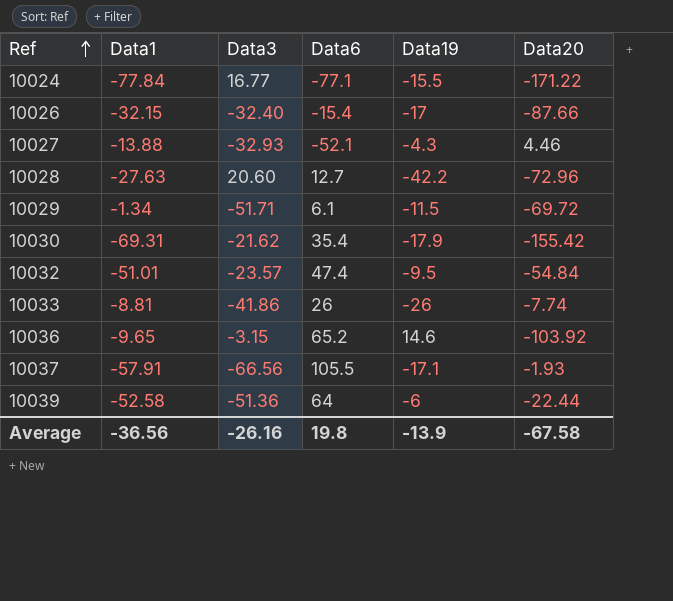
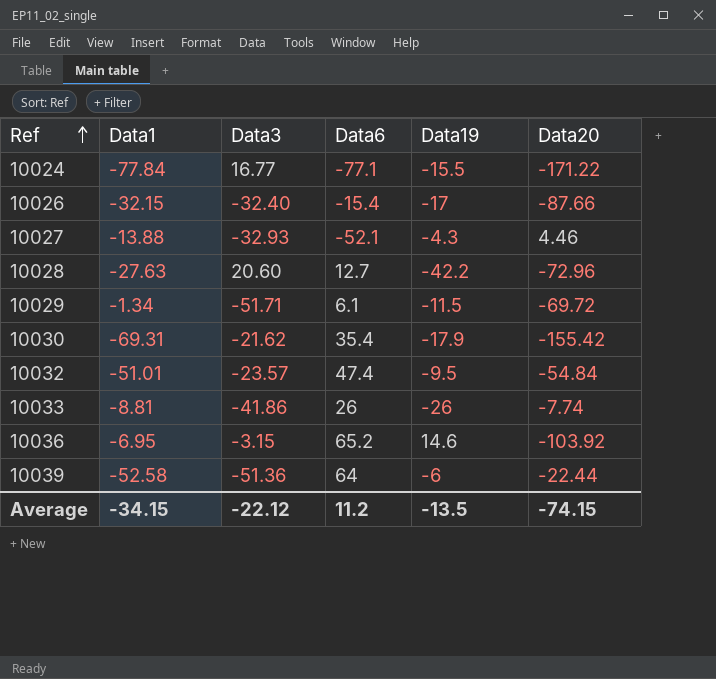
row 10037: -57.91 | -66.56 | 105.5 | -17.1 | -1.93 -> none
10036 | Data1: -9.65 -> -6.95
Average | Data1: -36.56 -> -34.15
Average | Data3: -26.16 -> -22.12
Average | Data6: 19.8 -> 11.2
Average | Data19: -13.9 -> -13.5
Average | Data20: -67.58 -> -74.15

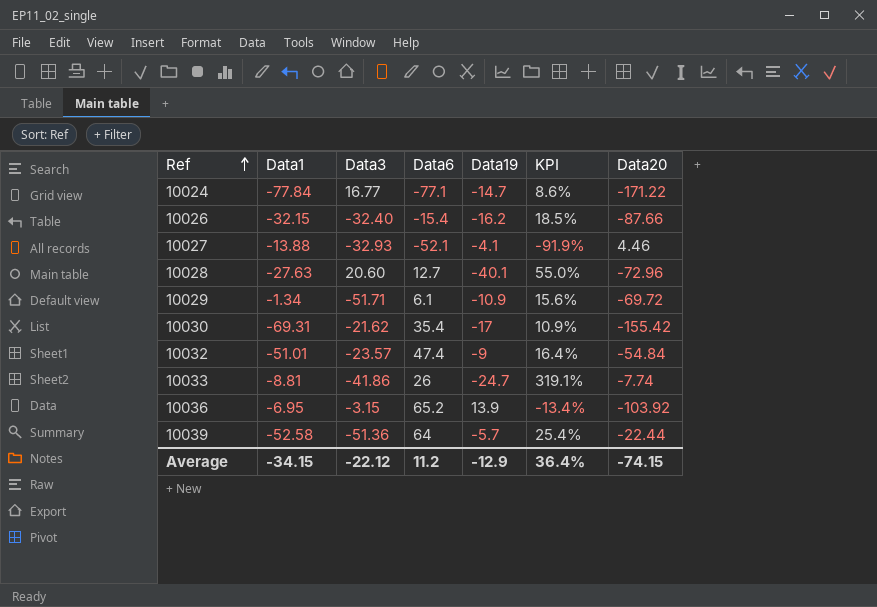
column KPI | formula: none -> [Data19] / [Data20]
10024 | Data19: -15.5 -> -14.7
10026 | Data19: -17 -> -16.2
10027 | Data19: -4.3 -> -4.1
10028 | Data19: -42.2 -> -40.1
10029 | Data19: -11.5 -> -10.9
10030 | Data19: -17.9 -> -17
10032 | Data19: -9.5 -> -9
10033 | Data19: -26 -> -24.7
10036 | Data19: 14.6 -> 13.9
10039 | Data19: -6 -> -5.7
Average | Data19: -13.5 -> -12.9

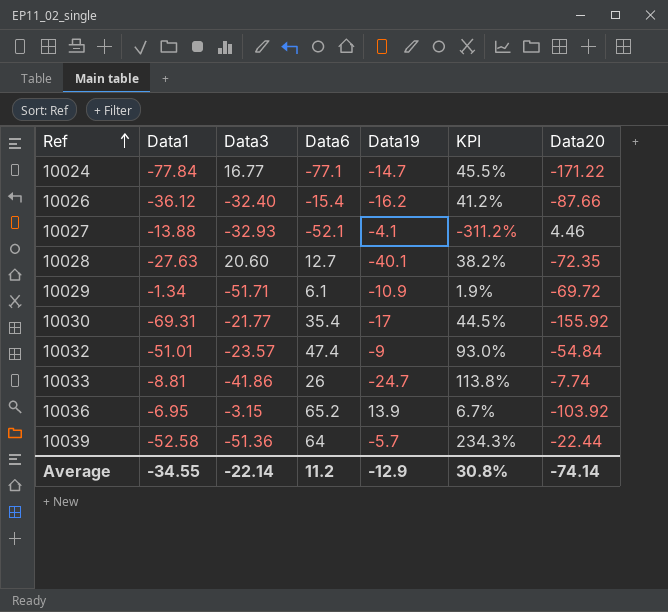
column KPI | formula: [Data19] / [Data20] -> [Data1] / [Data20]
10026 | Data1: -32.15 -> -36.12
10028 | Data20: -72.96 -> -72.35
10030 | Data3: -21.62 -> -21.77
10030 | Data20: -155.42 -> -155.92
Average | Data1: -34.15 -> -34.55
Average | Data3: -22.12 -> -22.14
Average | KPI: 36.4% -> 30.8%
Average | Data20: -74.15 -> -74.14

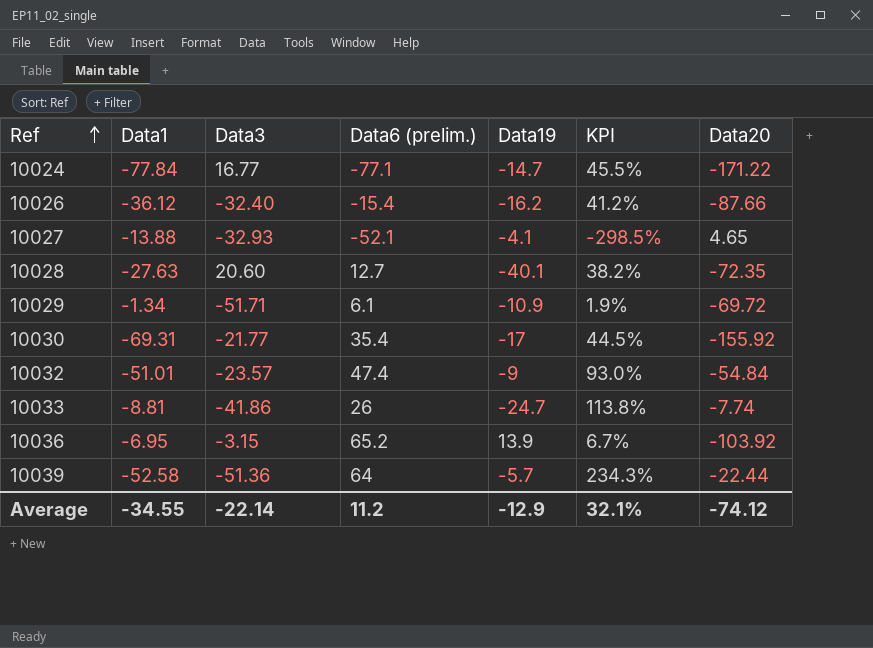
column name: Data6 -> Data6 (prelim.)
10027 | KPI: -311.2% -> -298.5%
10027 | Data20: 4.46 -> 4.65
Average | KPI: 30.8% -> 32.1%
Average | Data20: -74.14 -> -74.12

